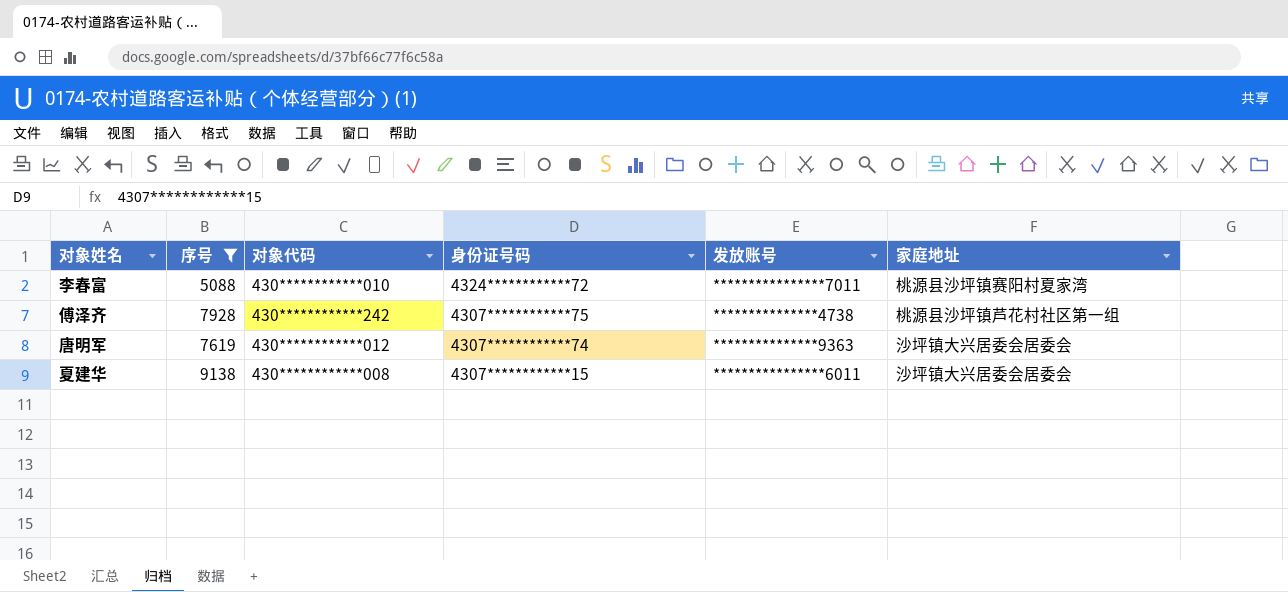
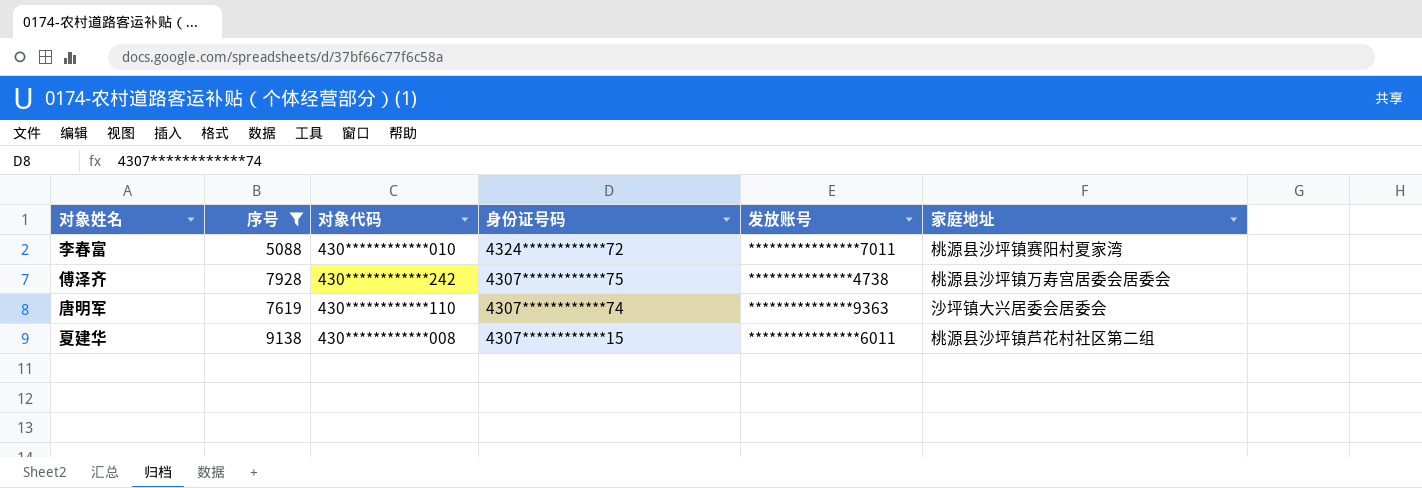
傅泽齐 | 家庭地址: 桃源县沙坪镇芦花村社区第一组 -> 桃源县沙坪镇万寿宫居委会居委会
唐明军 | 对象代码: 430************012 -> 430************110
夏建华 | 家庭地址: 沙坪镇大兴居委会居委会 -> 桃源县沙坪镇芦花村社区第二组

